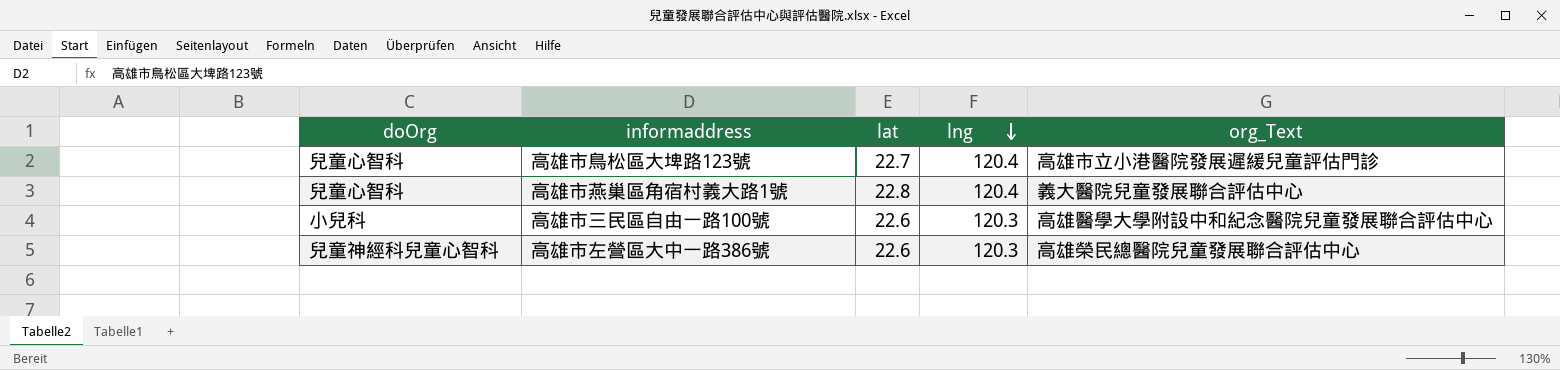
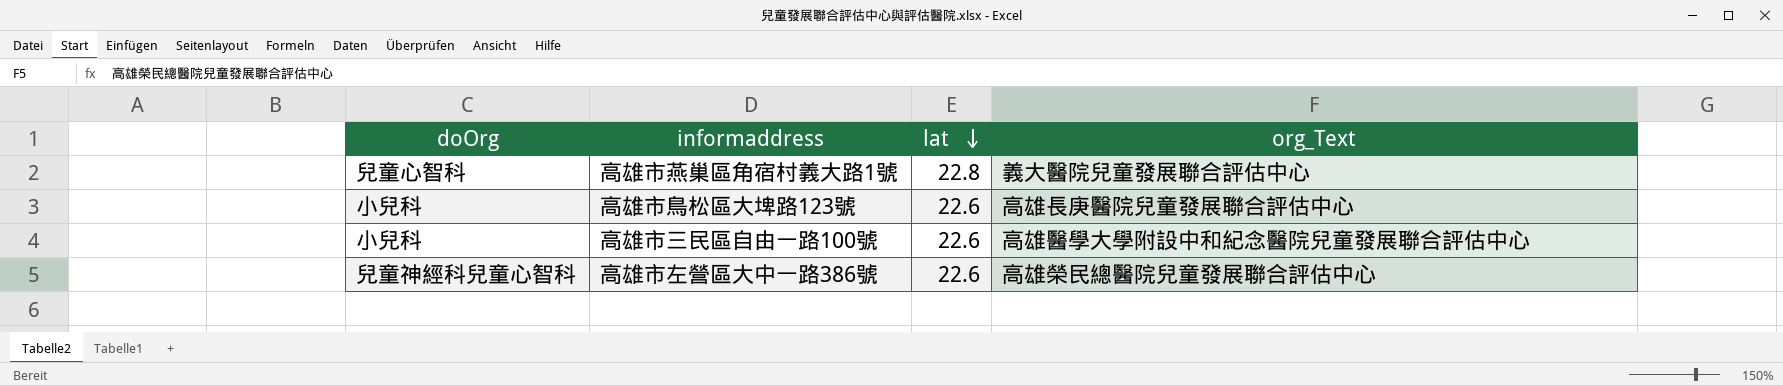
row order: lng descending -> lat descending
column lng | position: 4 -> none
高雄市鳥松區大埤路123號 | doOrg: 兒童心智科 -> 小兒科
高雄市鳥松區大埤路123號 | lat: 22.7 -> 22.6
高雄市鳥松區大埤路123號 | org_Text: 高雄市立小港醫院發展遲緩兒童評估門診 -> 高雄長庚醫院兒童發展聯合評估中心

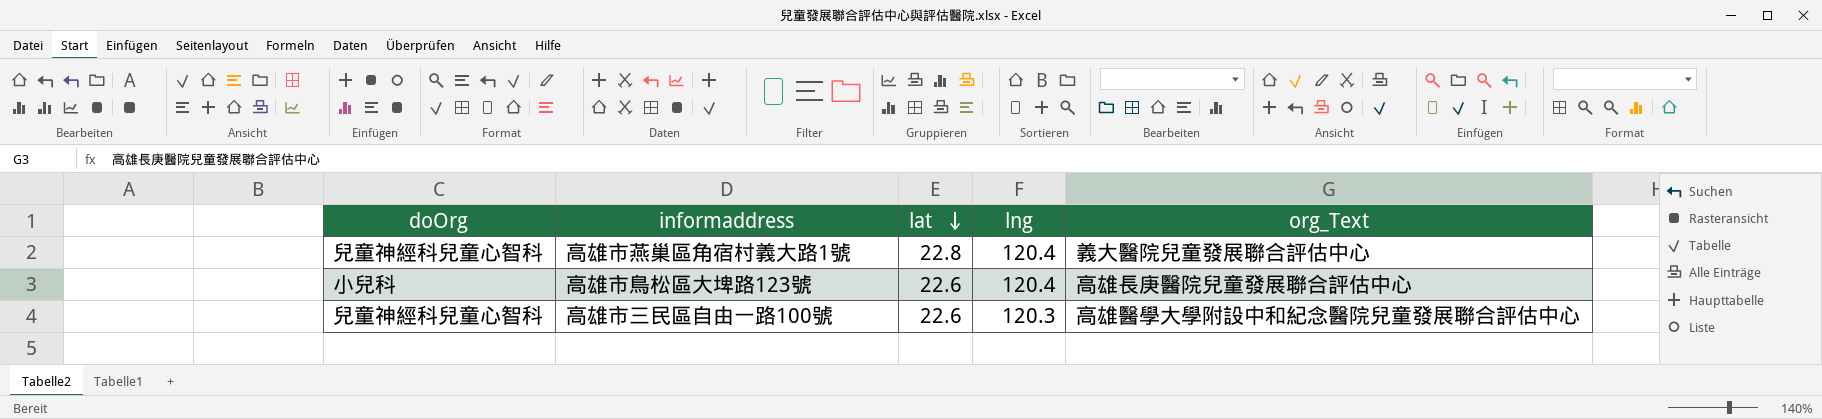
column lng | position: none -> 4
row 高雄市左營區大中一路386號: 兒童神經科兒童心智科 | 22.6 | 高雄榮民總醫院兒童發展聯合評估中心 -> none
高雄市燕巢區角宿村義大路1號 | doOrg: 兒童心智科 -> 兒童神經科兒童心智科
高雄市三民區自由一路100號 | doOrg: 小兒科 -> 兒童神經科兒童心智科

